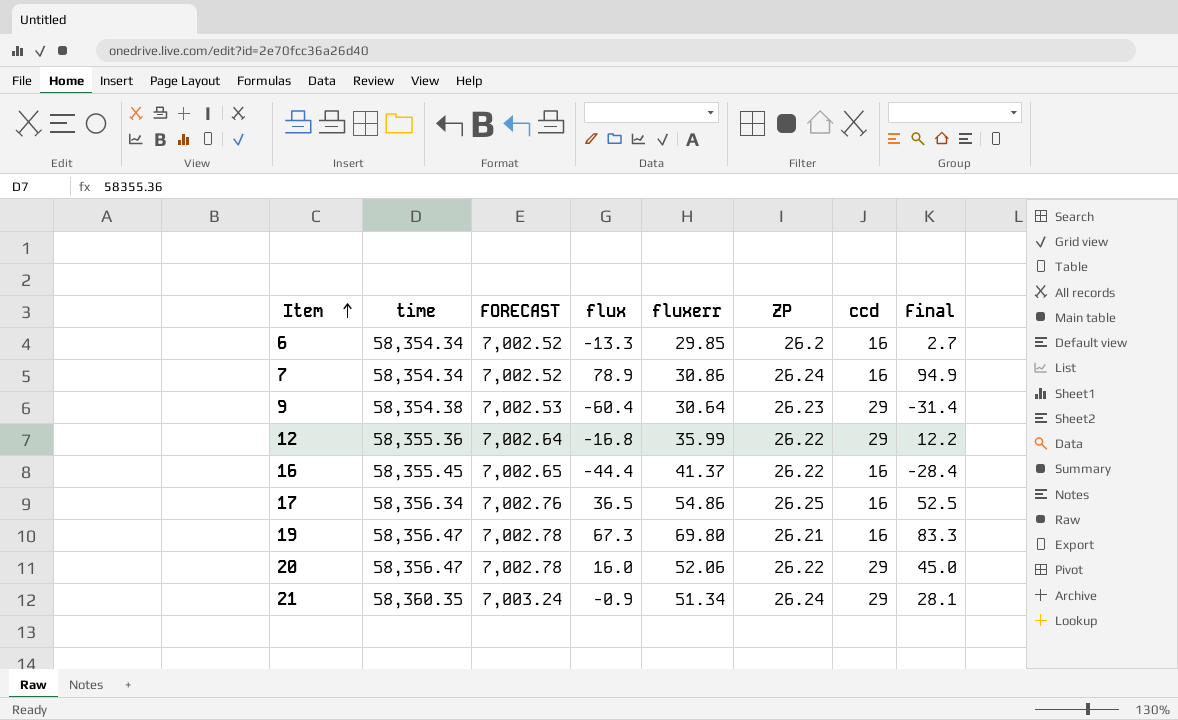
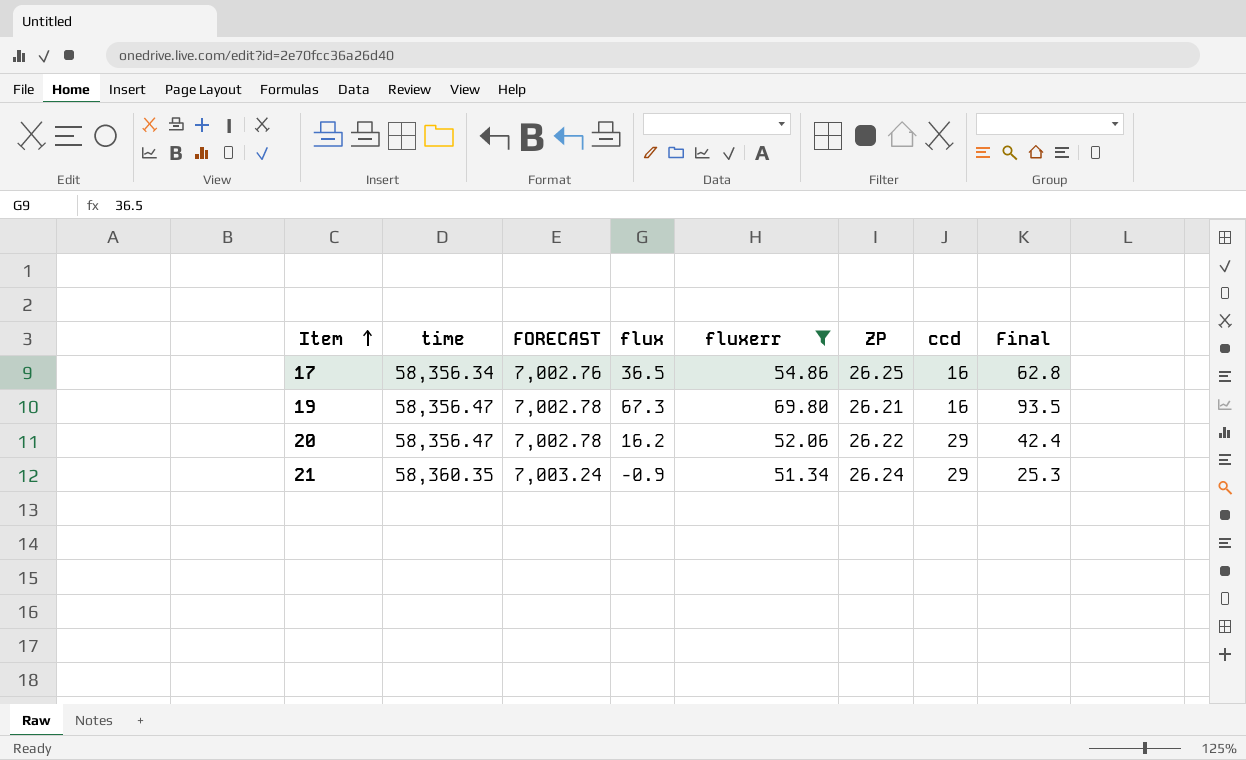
filter: none -> fluxerr >= 51.34
column Final | formula: [flux] + [ccd] -> [flux] + [ZP]
20 | flux: 16.0 -> 16.2

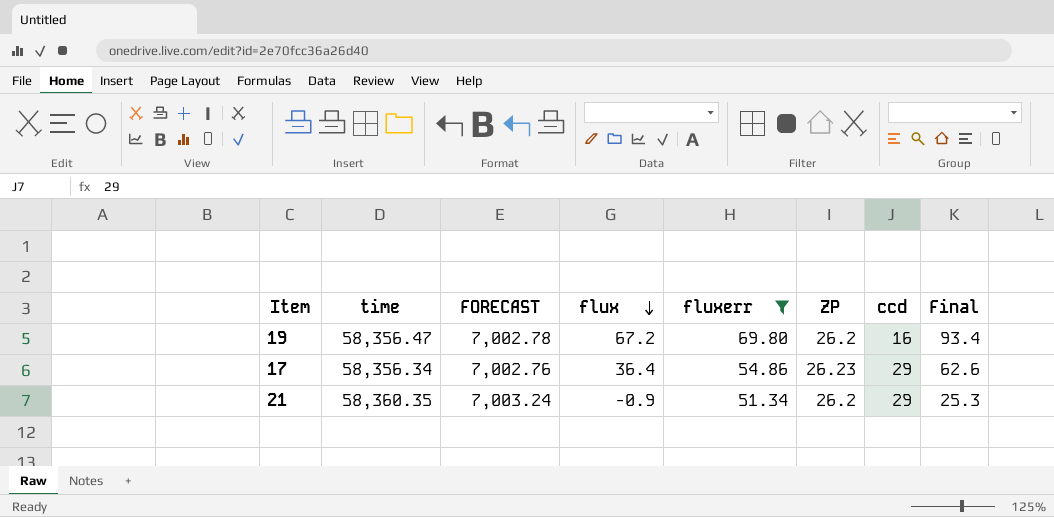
row order: Item ascending -> flux descending
row 20: 58,356.47 | 7,002.78 | 16.2 | 52.06 | 26.22 | 29 | 42.4 -> none
19 | flux: 67.3 -> 67.2
19 | ZP: 26.21 -> 26.2
19 | Final: 93.5 -> 93.4
17 | flux: 36.5 -> 36.4
17 | ZP: 26.25 -> 26.23
17 | ccd: 16 -> 29
17 | Final: 62.8 -> 62.6
21 | ZP: 26.24 -> 26.2

